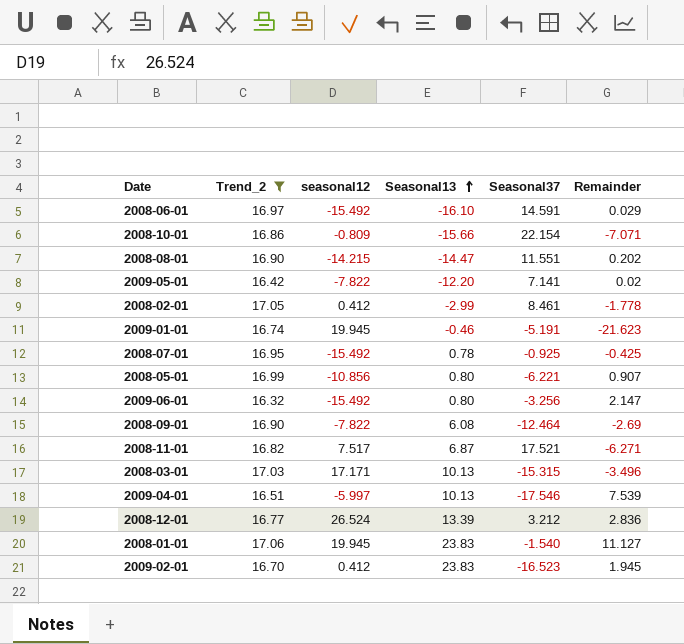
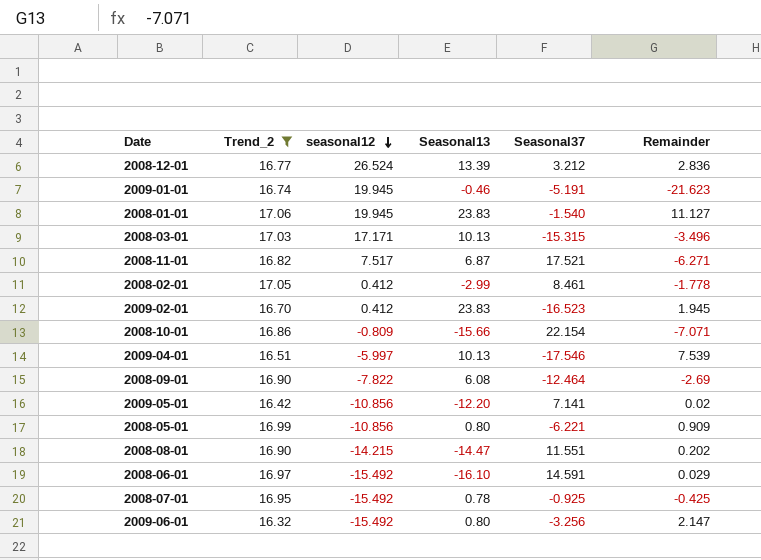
row order: Seasonal13 ascending -> seasonal12 descending
2009-05-01 | seasonal12: -7.822 -> -10.856
2008-05-01 | Remainder: 0.907 -> 0.909

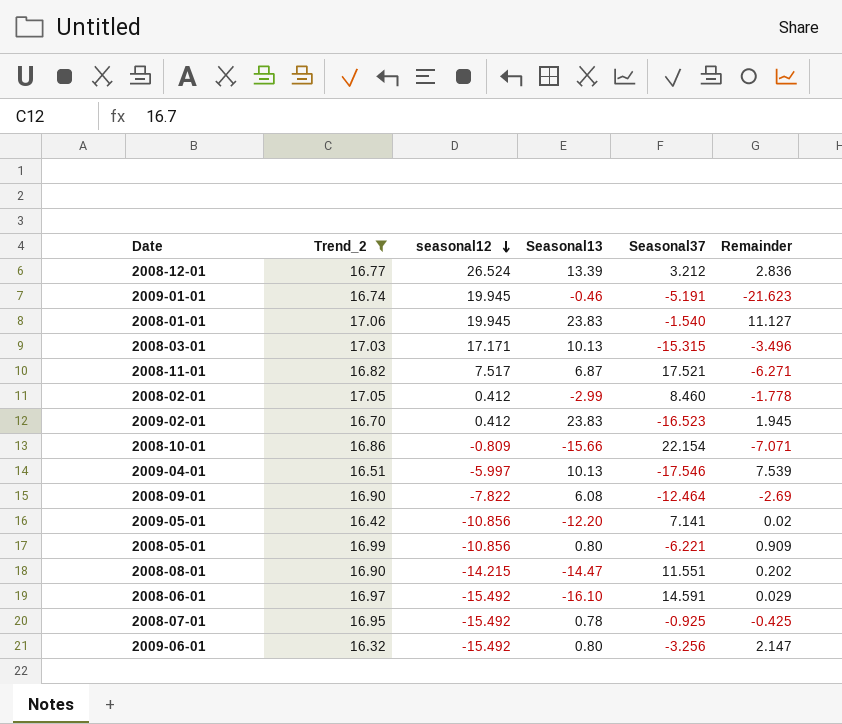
2008-02-01 | Seasonal37: 8.461 -> 8.460

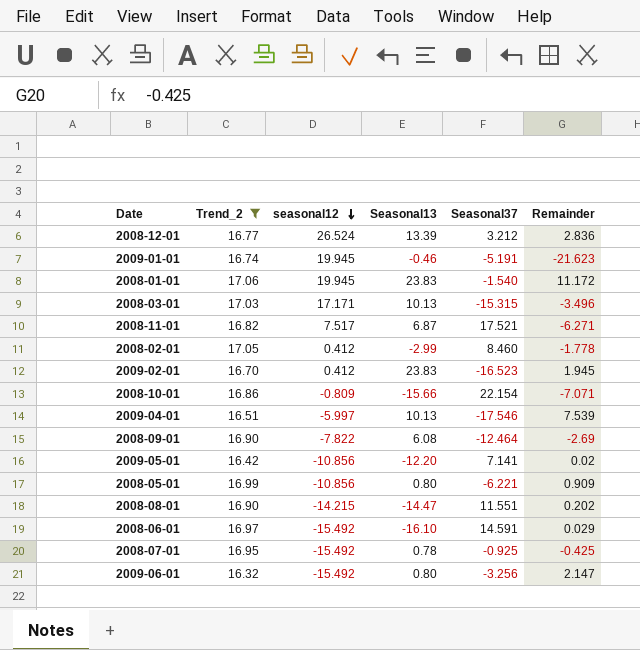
2008-01-01 | Remainder: 11.127 -> 11.172

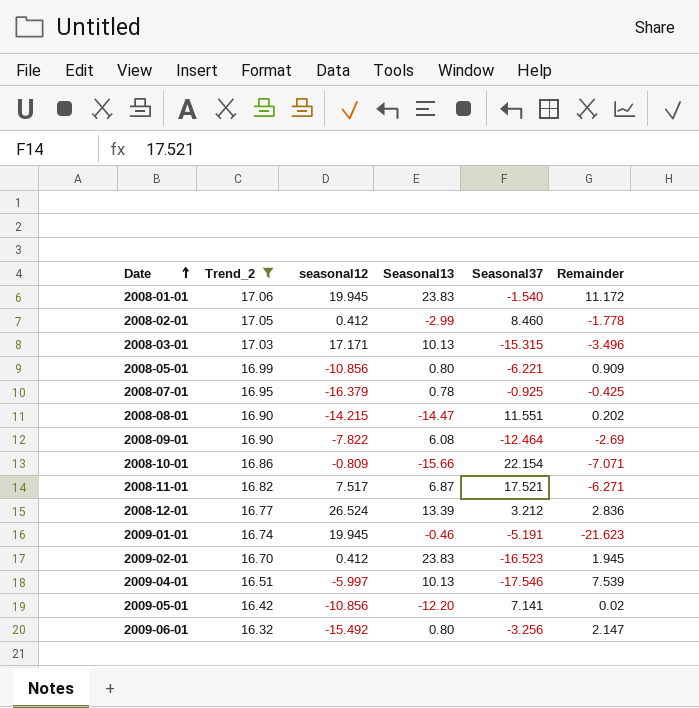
row order: seasonal12 descending -> Date ascending
row 2008-06-01: 16.97 | -15.492 | -16.10 | 14.591 | 0.029 -> none
2008-07-01 | seasonal12: -15.492 -> -16.379

